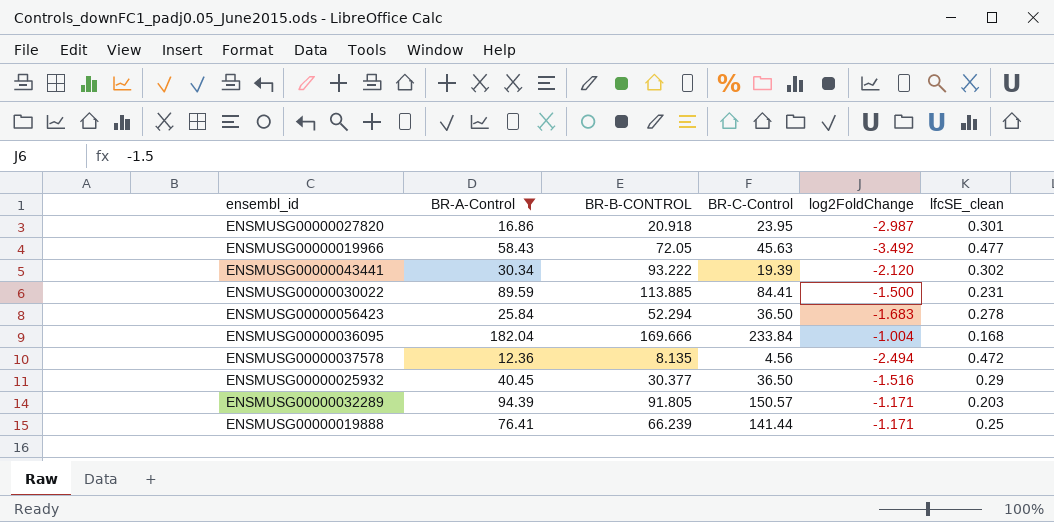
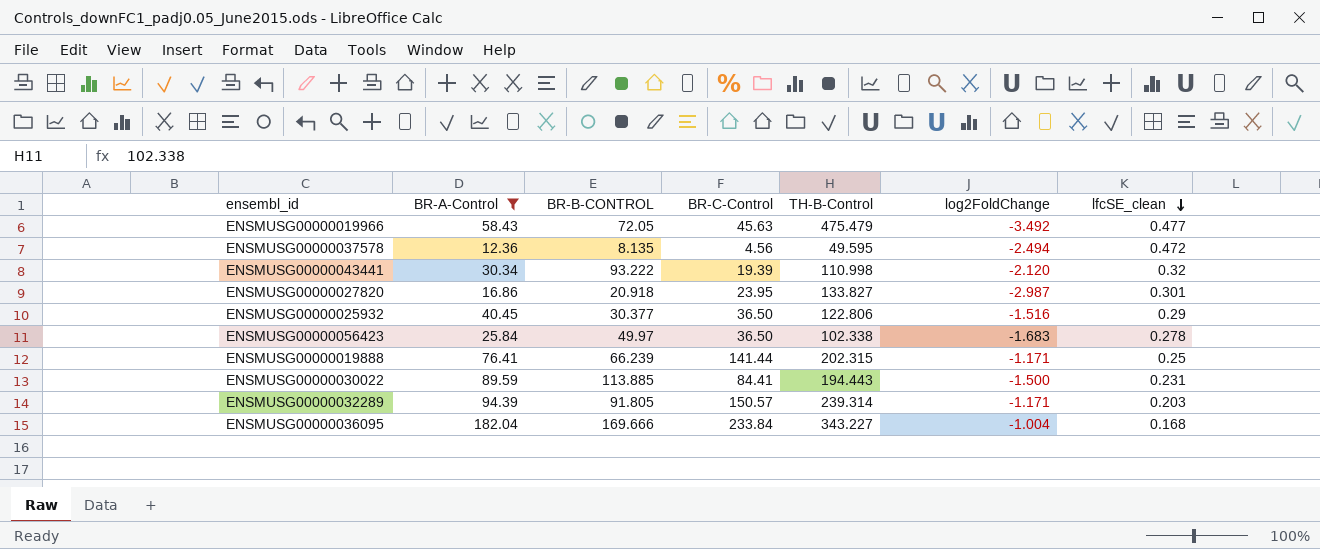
row order: none -> lfcSE_clean descending
column TH-B-Control | position: none -> 5
ENSMUSG00000043441 | lfcSE_clean: 0.302 -> 0.32
ENSMUSG00000056423 | BR-B-CONTROL: 52.294 -> 49.97

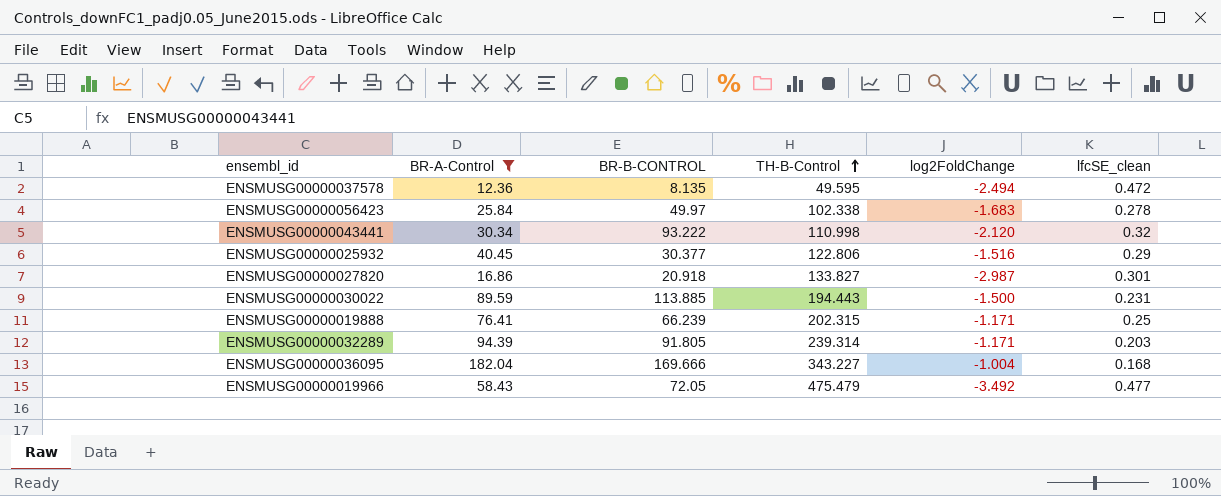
row order: lfcSE_clean descending -> TH-B-Control ascending
column BR-C-Control | position: 4 -> none

